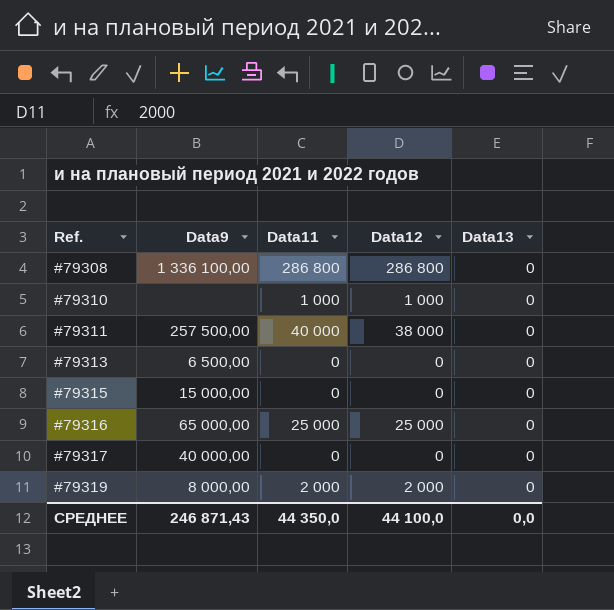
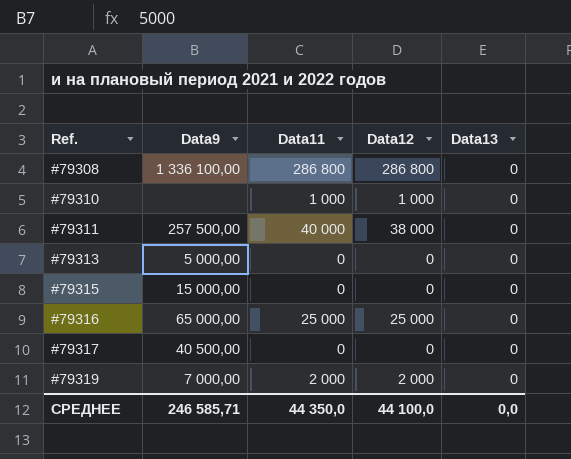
#79313 | Data9: 6 500,00 -> 5 000,00
#79317 | Data9: 40 000,00 -> 40 500,00
#79319 | Data9: 8 000,00 -> 7 000,00
СРЕДНЕЕ | Data9: 246 871,43 -> 246 585,71

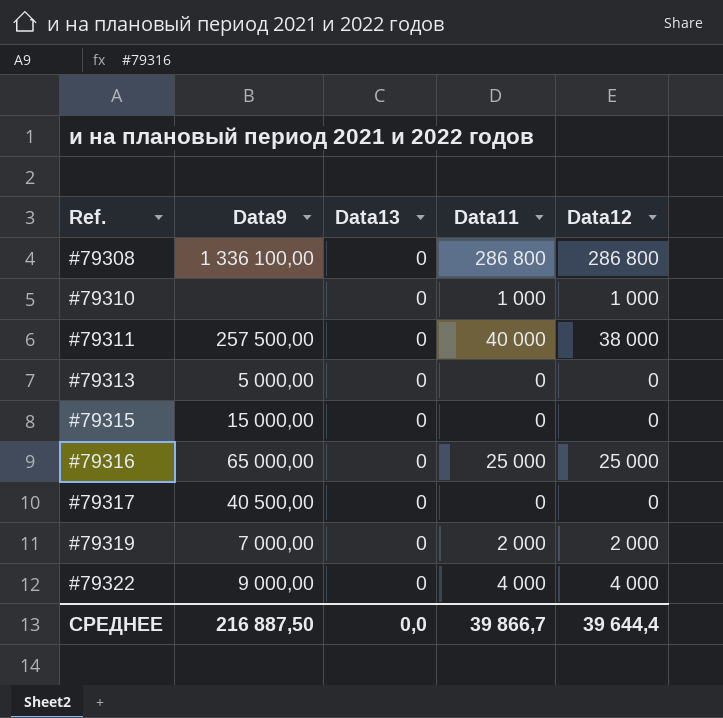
column Data13 | position: 5 -> 3
row #79322: none -> 9 000,00 | 0 | 4 000 | 4 000
СРЕДНЕЕ | Data9: 246 585,71 -> 216 887,50
СРЕДНЕЕ | Data11: 44 350,0 -> 39 866,7
СРЕДНЕЕ | Data12: 44 100,0 -> 39 644,4

